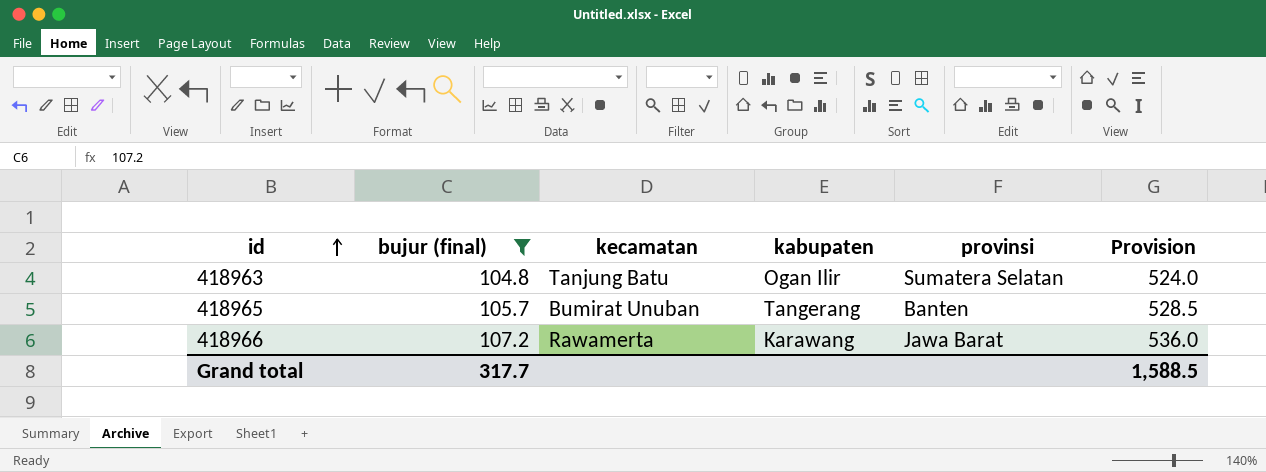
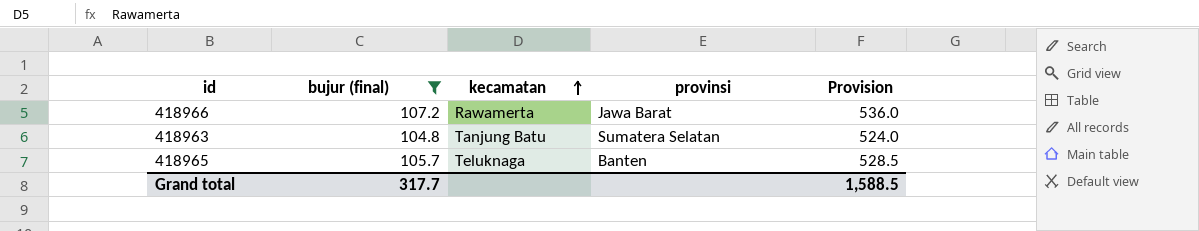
row order: id ascending -> kecamatan ascending
column kabupaten | position: 4 -> none
418965 | kecamatan: Bumirat Unuban -> Teluknaga

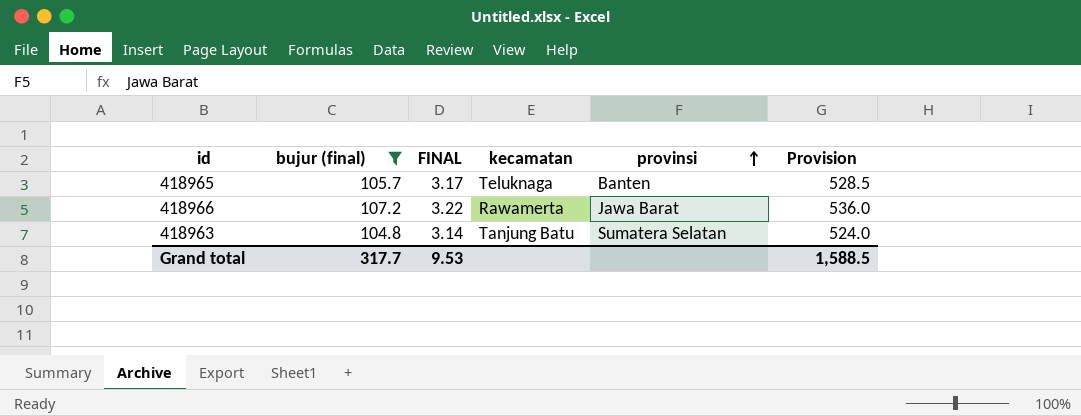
row order: kecamatan ascending -> provinsi ascending
column FINAL | formula: none -> [bujur (final)] * 0.03

